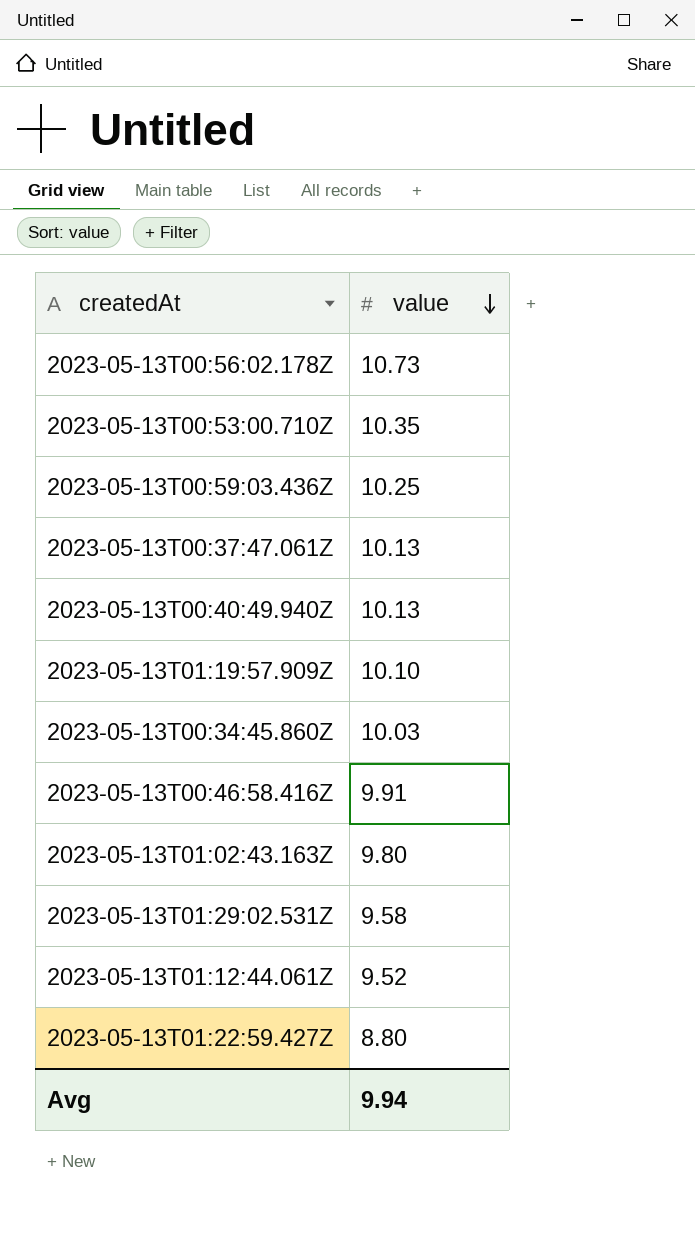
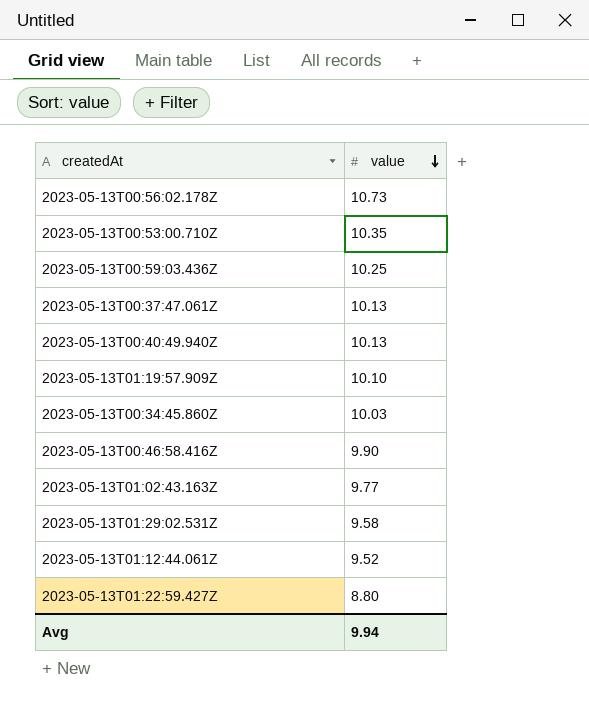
2023-05-13T00:46:58.416Z | value: 9.91 -> 9.90
2023-05-13T01:02:43.163Z | value: 9.80 -> 9.77

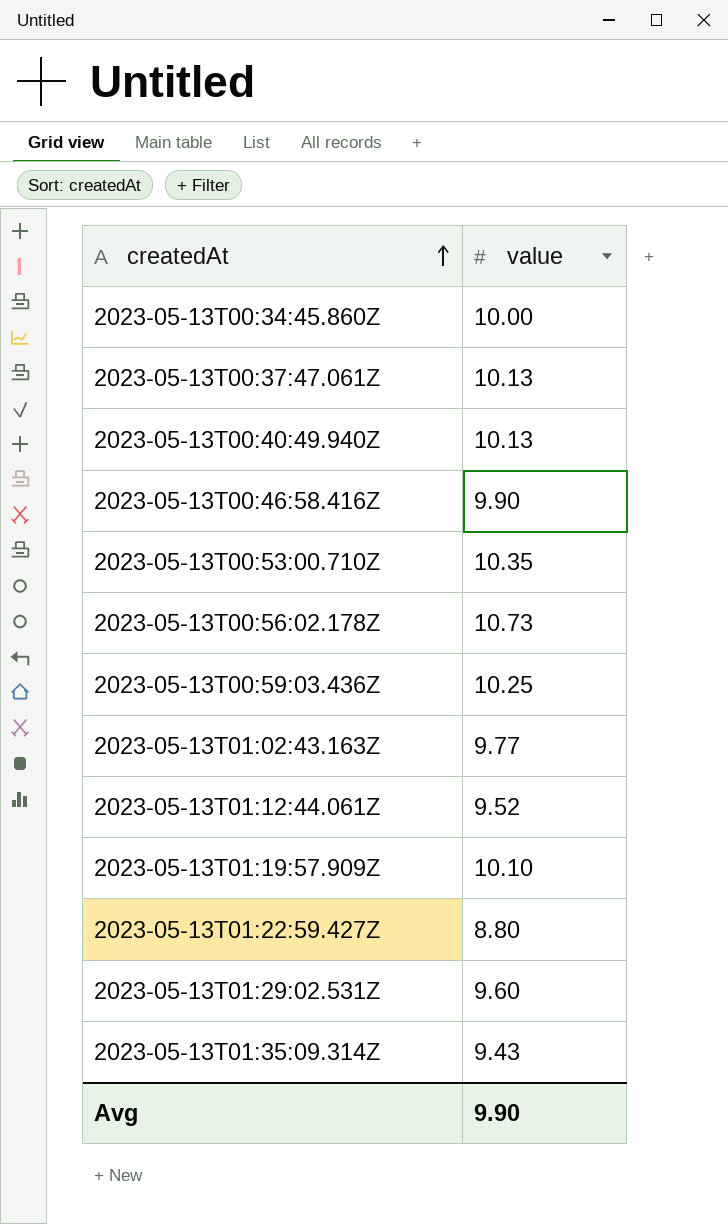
row order: value descending -> createdAt ascending
2023-05-13T00:34:45.860Z | value: 10.03 -> 10.00
2023-05-13T01:29:02.531Z | value: 9.58 -> 9.60
row 2023-05-13T01:35:09.314Z: none -> 9.43
Avg | value: 9.94 -> 9.90

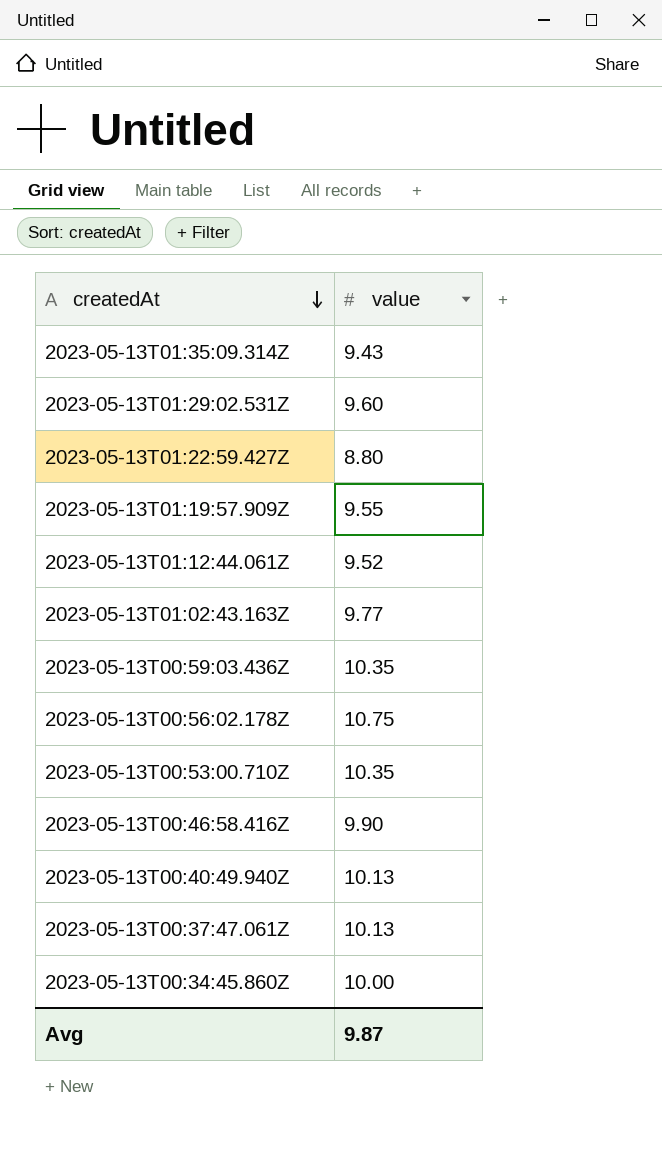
row order: createdAt ascending -> createdAt descending
2023-05-13T01:19:57.909Z | value: 10.10 -> 9.55
2023-05-13T00:59:03.436Z | value: 10.25 -> 10.35
2023-05-13T00:56:02.178Z | value: 10.73 -> 10.75
Avg | value: 9.90 -> 9.87

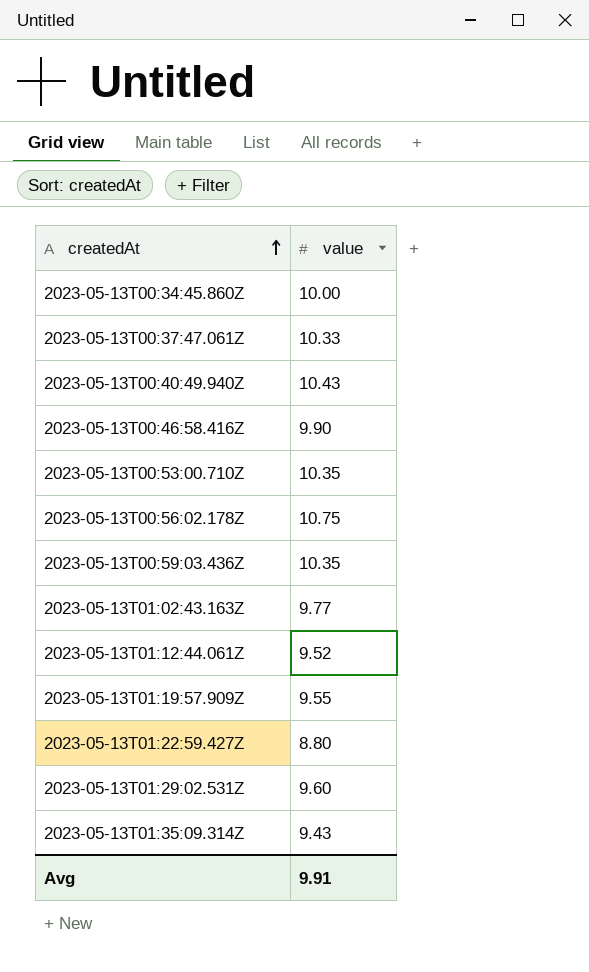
row order: createdAt descending -> createdAt ascending
2023-05-13T00:37:47.061Z | value: 10.13 -> 10.33
2023-05-13T00:40:49.940Z | value: 10.13 -> 10.43
Avg | value: 9.87 -> 9.91

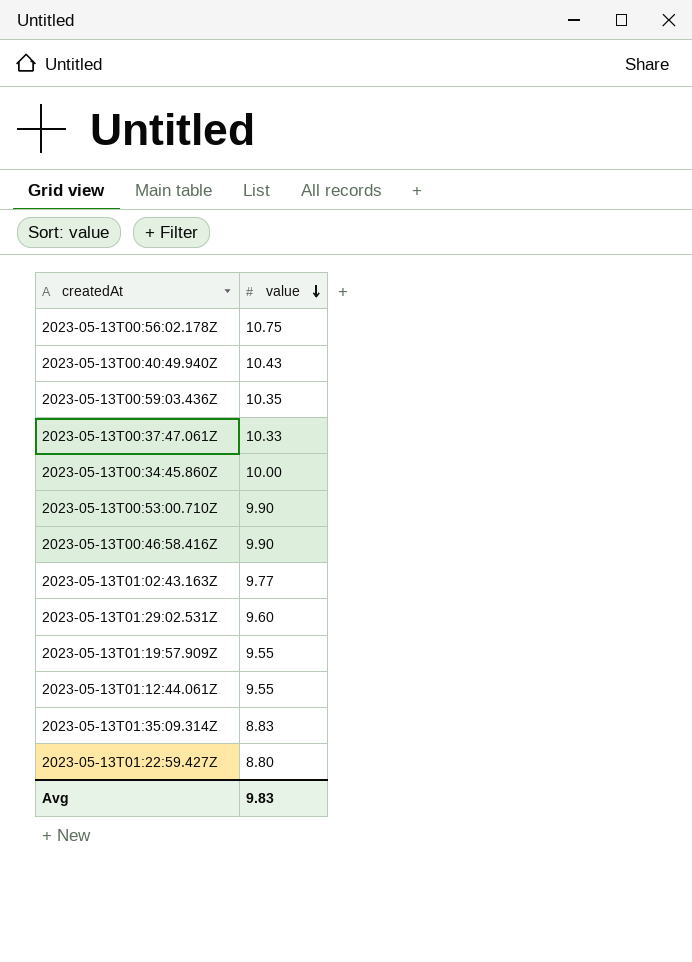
row order: createdAt ascending -> value descending
2023-05-13T00:53:00.710Z | value: 10.35 -> 9.90
2023-05-13T01:12:44.061Z | value: 9.52 -> 9.55
2023-05-13T01:35:09.314Z | value: 9.43 -> 8.83
Avg | value: 9.91 -> 9.83

